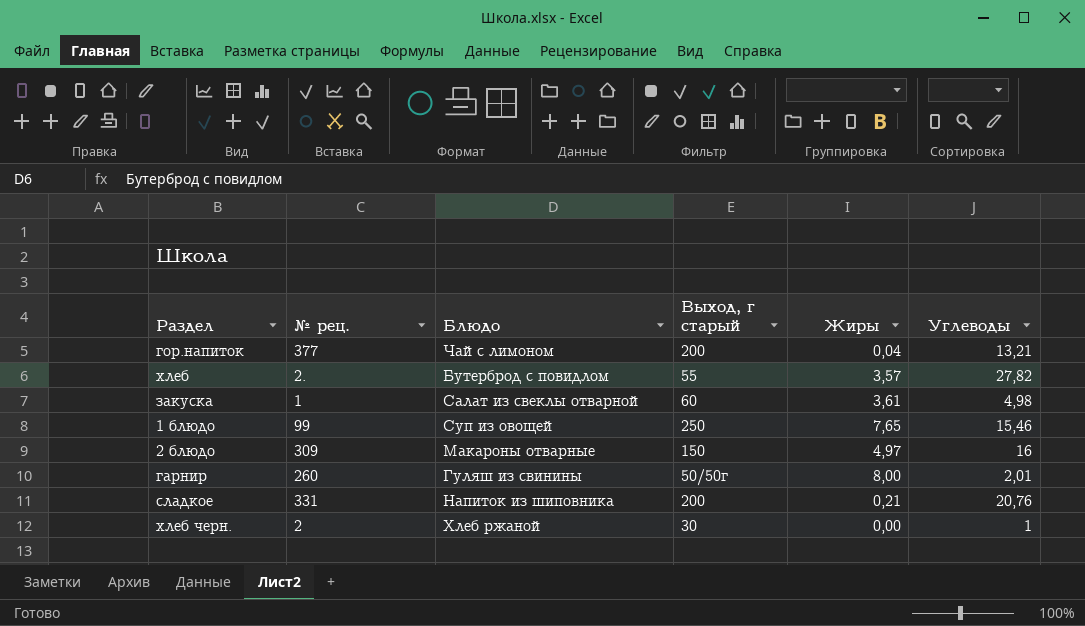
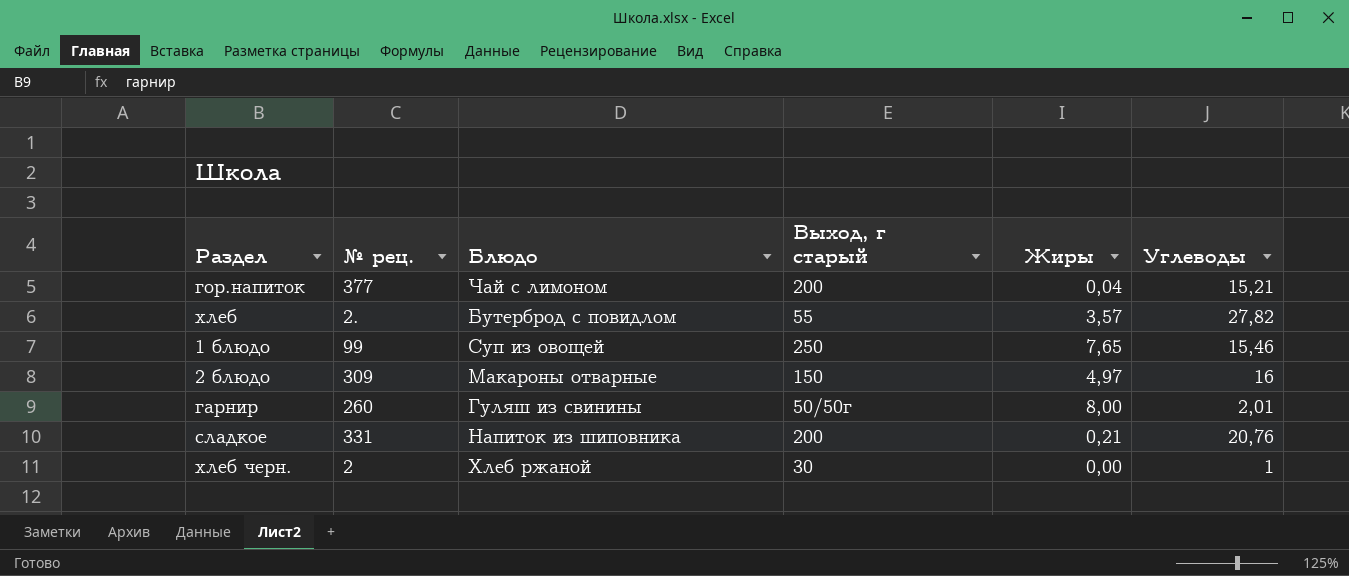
row закуска: 1 | Салат из свеклы отварной | 60 | 3,61 | 4,98 -> none
гор.напиток | Углеводы: 13,21 -> 15,21

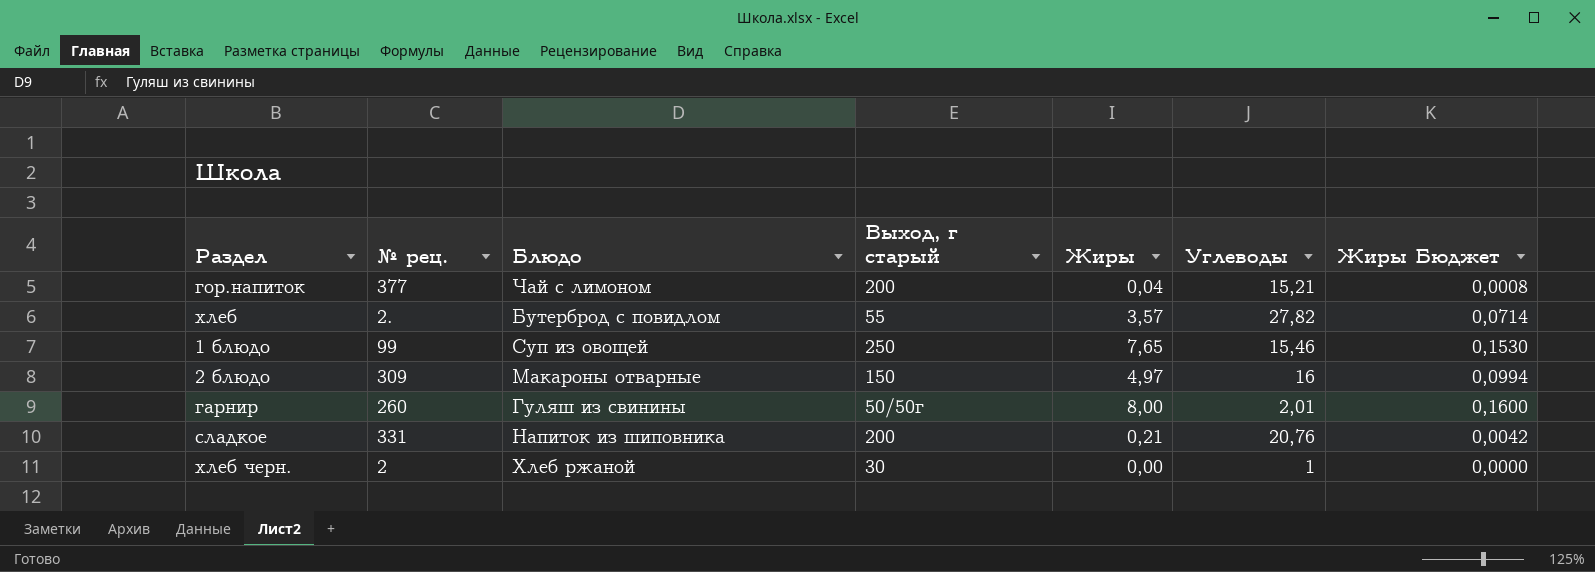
column Жиры Бюджет | formula: none -> [Жиры] * 0,02

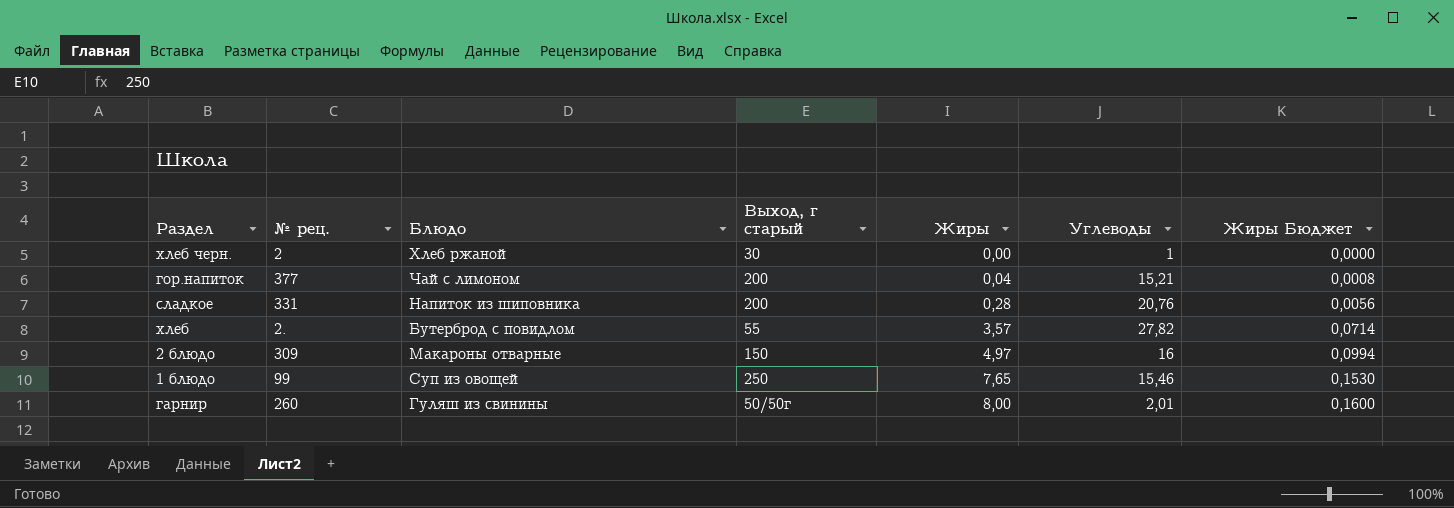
row order: none -> Жиры ascending
сладкое | Жиры: 0,21 -> 0,28
сладкое | Жиры Бюджет: 0,0042 -> 0,0056

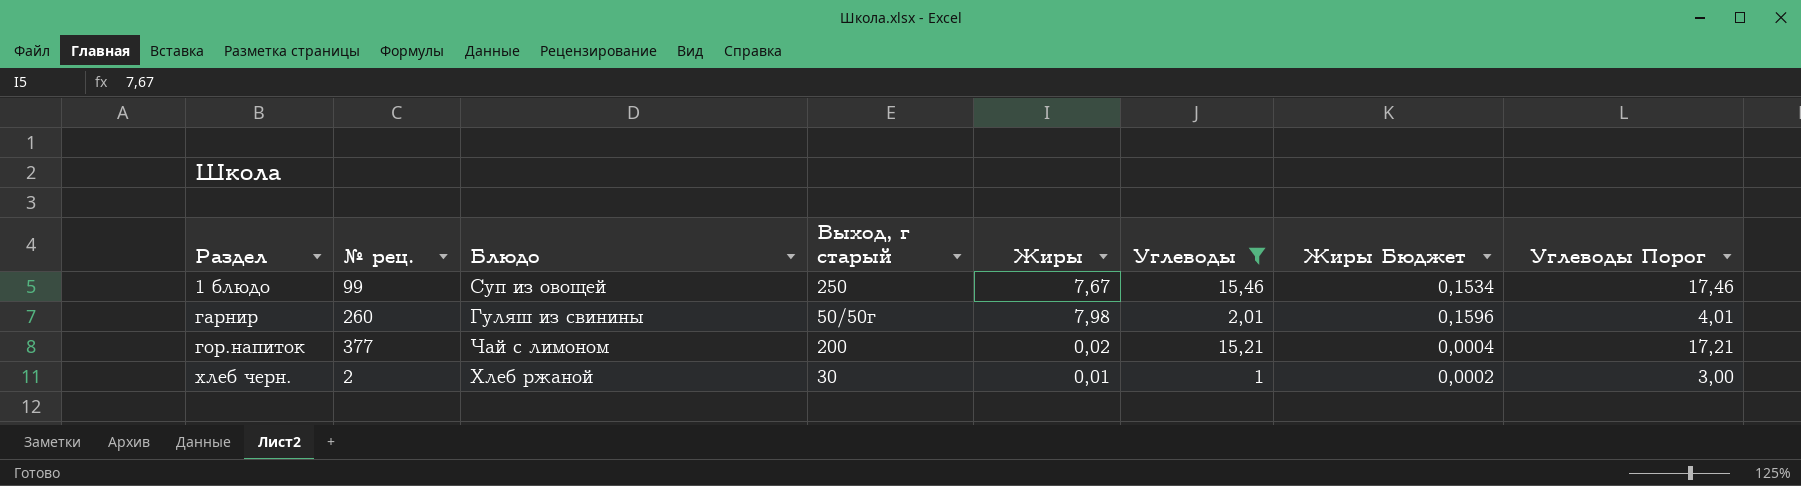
filter: none -> Углеводы <= 15,46
row order: Жиры ascending -> Раздел ascending
column Углеводы Порог | formula: none -> [Углеводы] + 2
1 блюдо | Жиры: 7,65 -> 7,67
1 блюдо | Жиры Бюджет: 0,1530 -> 0,1534
гарнир | Жиры: 8,00 -> 7,98
гарнир | Жиры Бюджет: 0,1600 -> 0,1596
гор.напиток | Жиры: 0,04 -> 0,02
гор.напиток | Жиры Бюджет: 0,0008 -> 0,0004
хлеб черн. | Жиры: 0,00 -> 0,01
хлеб черн. | Жиры Бюджет: 0,0000 -> 0,0002

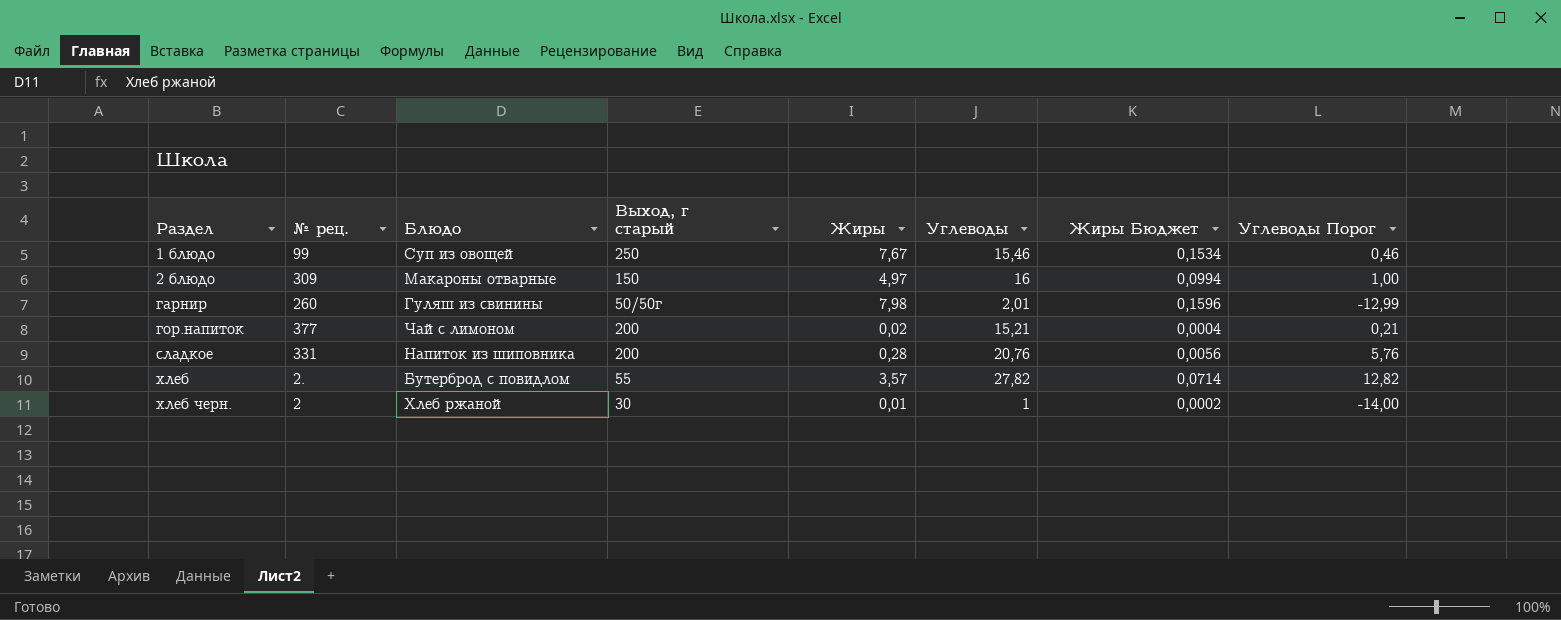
filter: Углеводы <= 15,46 -> none
column Углеводы Порог | formula: [Углеводы] + 2 -> [Углеводы] - 15

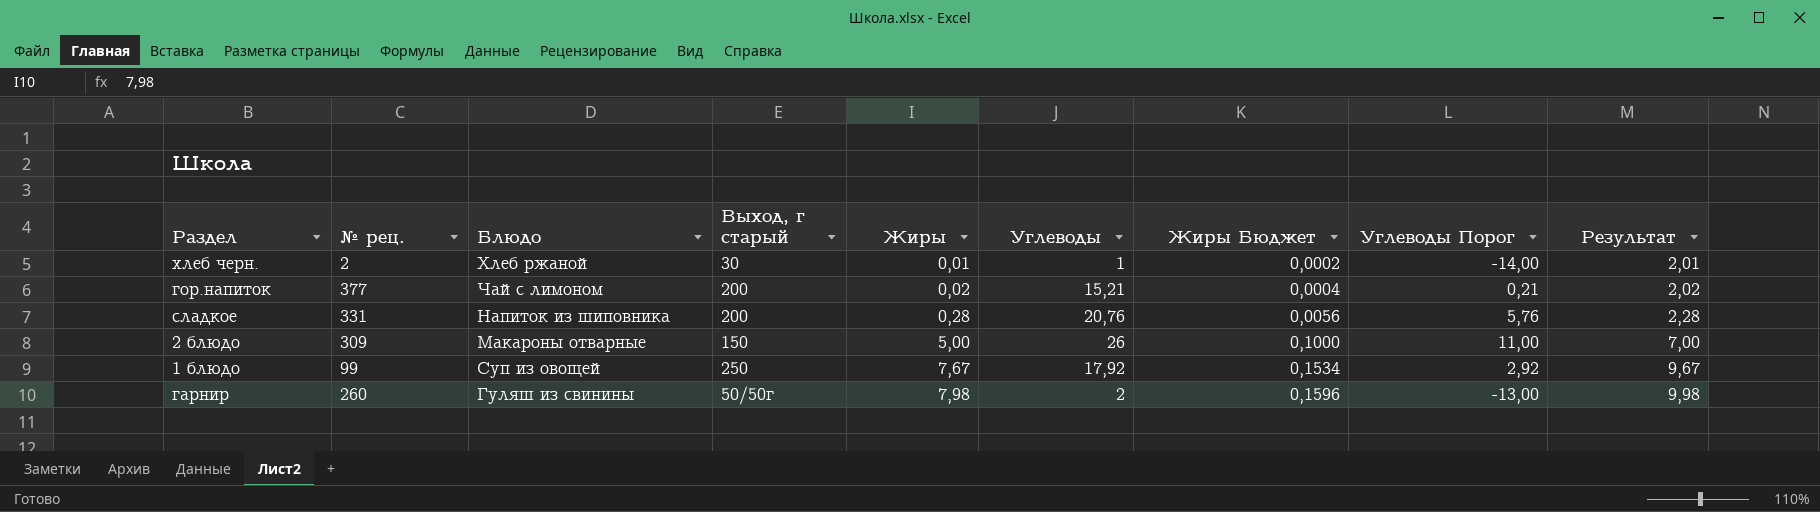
row order: Раздел ascending -> Жиры ascending
column Результат | formula: none -> [Жиры] + 2
row хлеб: 2. | Бутерброд с повидлом | 55 | 3,57 | 27,82 | 0,0714 | 12,82 -> none
2 блюдо | Жиры: 4,97 -> 5,00
2 блюдо | Углеводы: 16 -> 26
2 блюдо | Жиры Бюджет: 0,0994 -> 0,1000
2 блюдо | Углеводы Порог: 1,00 -> 11,00
1 блюдо | Углеводы: 15,46 -> 17,92
1 блюдо | Углеводы Порог: 0,46 -> 2,92
гарнир | Углеводы: 2,01 -> 2
гарнир | Углеводы Порог: -12,99 -> -13,00

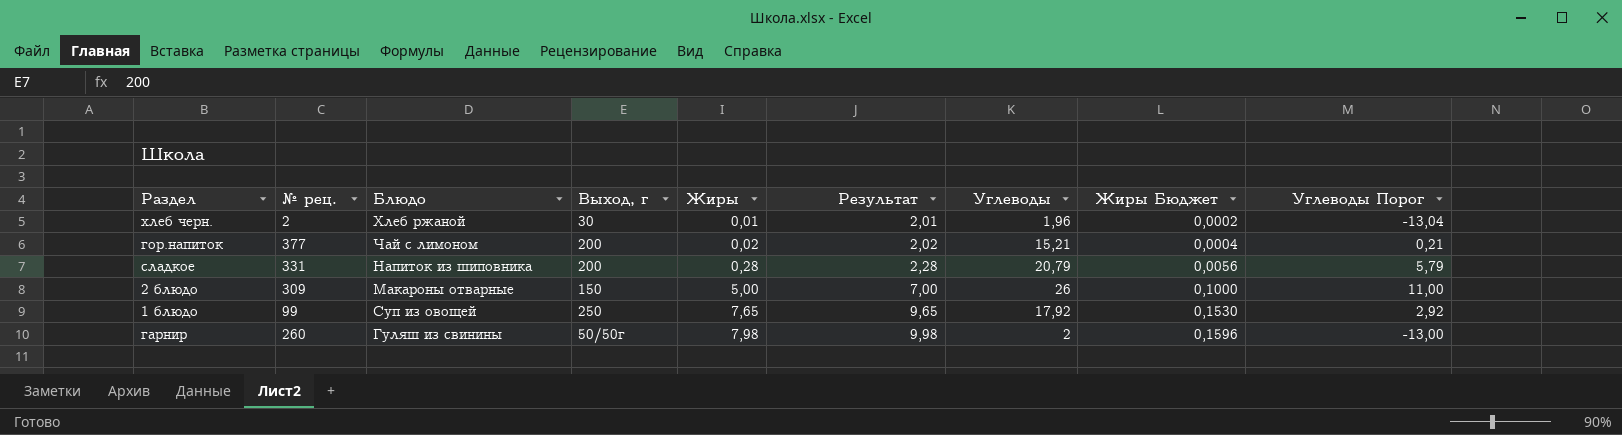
column name: Выход, г старый -> Выход, г
column Результат | position: 9 -> 6
хлеб черн. | Углеводы: 1 -> 1,96
хлеб черн. | Углеводы Порог: -14,00 -> -13,04
сладкое | Углеводы: 20,76 -> 20,79
сладкое | Углеводы Порог: 5,76 -> 5,79
1 блюдо | Жиры: 7,67 -> 7,65
1 блюдо | Результат: 9,67 -> 9,65
1 блюдо | Жиры Бюджет: 0,1534 -> 0,1530

